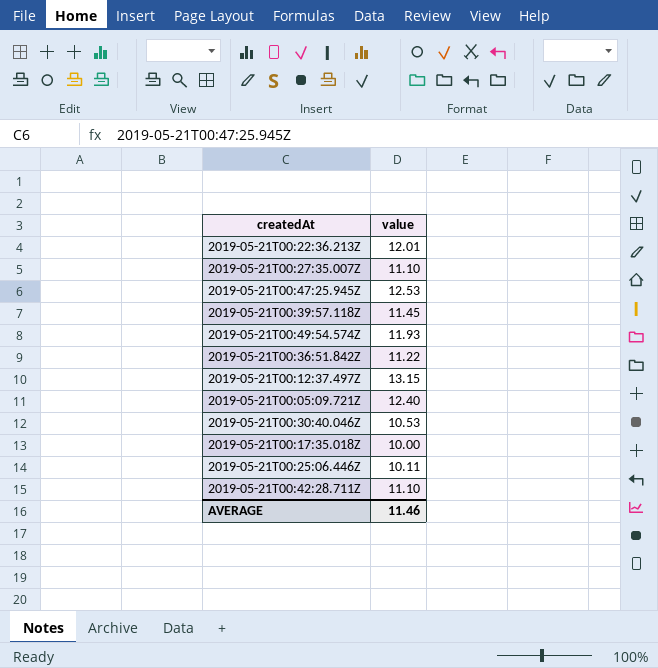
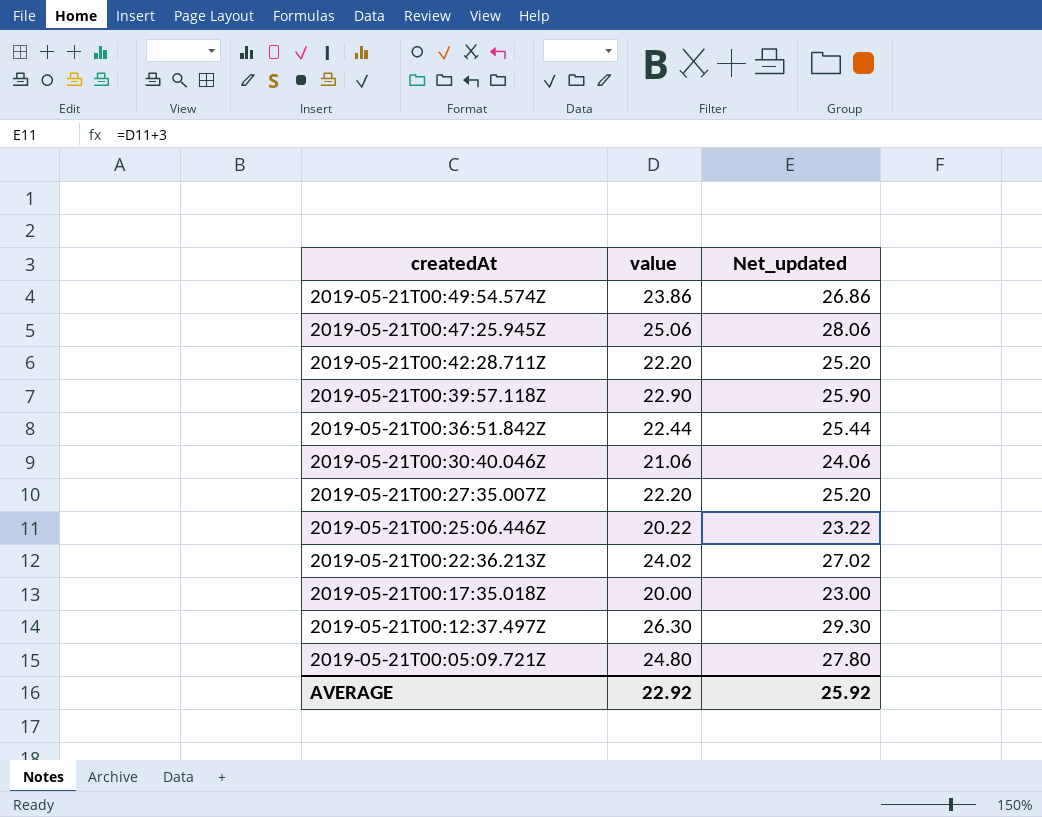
row order: none -> createdAt descending
column Net_updated | formula: none -> [value] + 3
2019-05-21T00:49:54.574Z | value: 11.93 -> 23.86
2019-05-21T00:47:25.945Z | value: 12.53 -> 25.06
2019-05-21T00:42:28.711Z | value: 11.10 -> 22.20
2019-05-21T00:39:57.118Z | value: 11.45 -> 22.90
2019-05-21T00:36:51.842Z | value: 11.22 -> 22.44
2019-05-21T00:30:40.046Z | value: 10.53 -> 21.06
2019-05-21T00:27:35.007Z | value: 11.10 -> 22.20
2019-05-21T00:25:06.446Z | value: 10.11 -> 20.22
2019-05-21T00:22:36.213Z | value: 12.01 -> 24.02
2019-05-21T00:17:35.018Z | value: 10.00 -> 20.00
2019-05-21T00:12:37.497Z | value: 13.15 -> 26.30
2019-05-21T00:05:09.721Z | value: 12.40 -> 24.80
AVERAGE | value: 11.46 -> 22.92

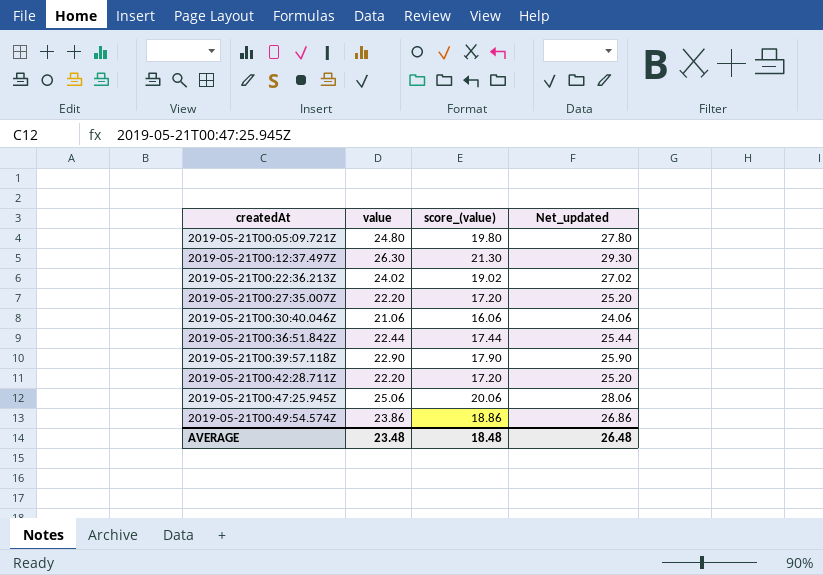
row order: createdAt descending -> createdAt ascending
column score_(value) | formula: none -> [value] - 5
row 2019-05-21T00:25:06.446Z: 20.22 | 23.22 -> none
row 2019-05-21T00:17:35.018Z: 20.00 | 23.00 -> none
AVERAGE | value: 22.92 -> 23.48
AVERAGE | Net_updated: 25.92 -> 26.48

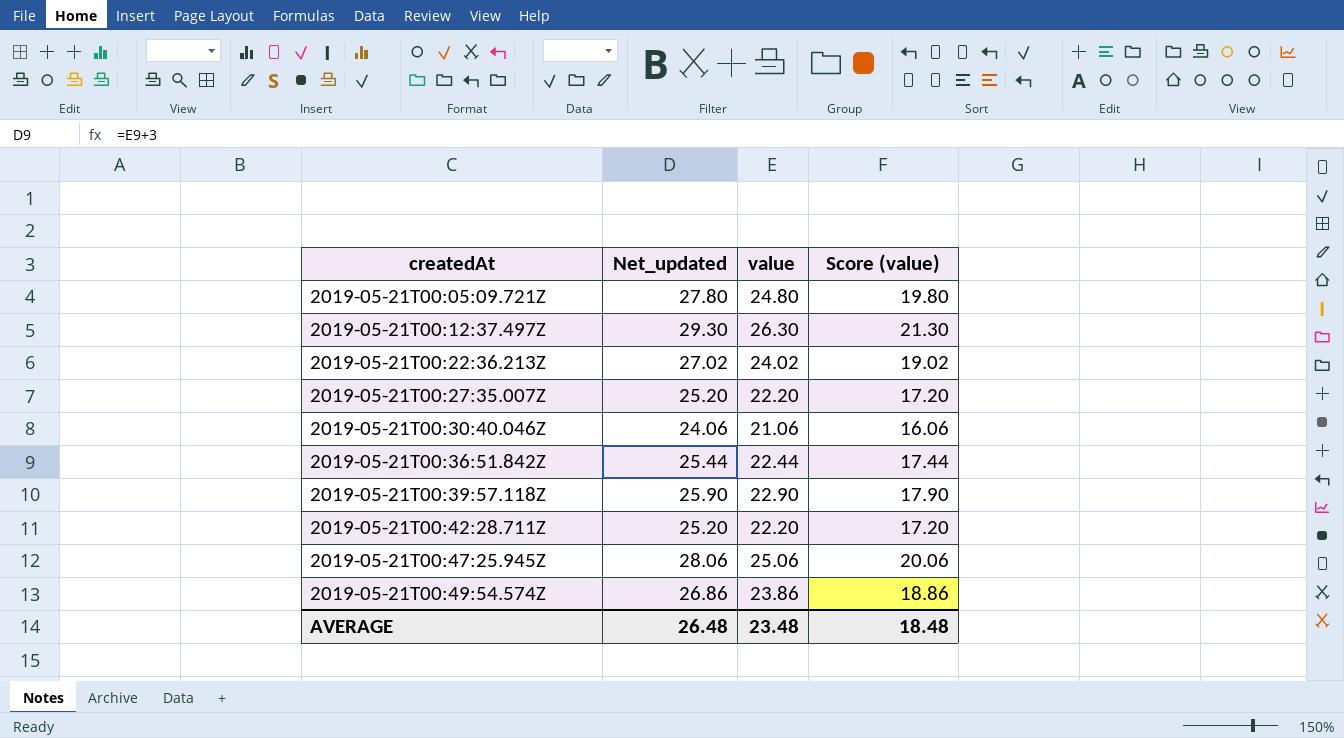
column Net_updated | position: 4 -> 2
column name: score_(value) -> Score (value)

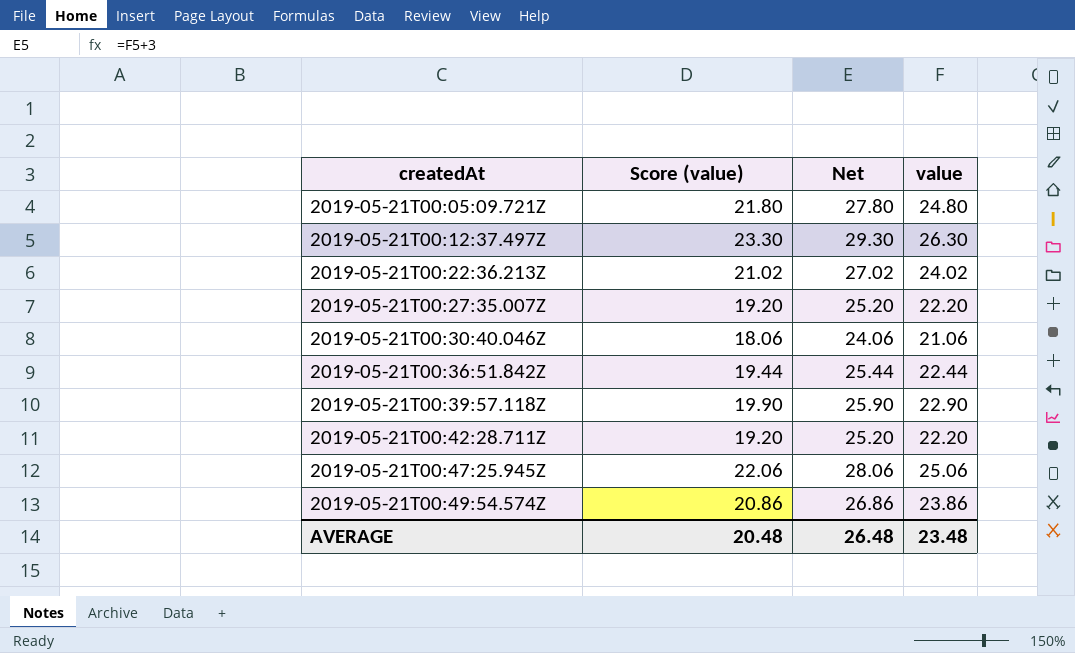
column Score (value) | formula: [value] - 5 -> [value] - 3
column Score (value) | position: 4 -> 2
column name: Net_updated -> Net
AVERAGE | Score (value): 18.48 -> 20.48

